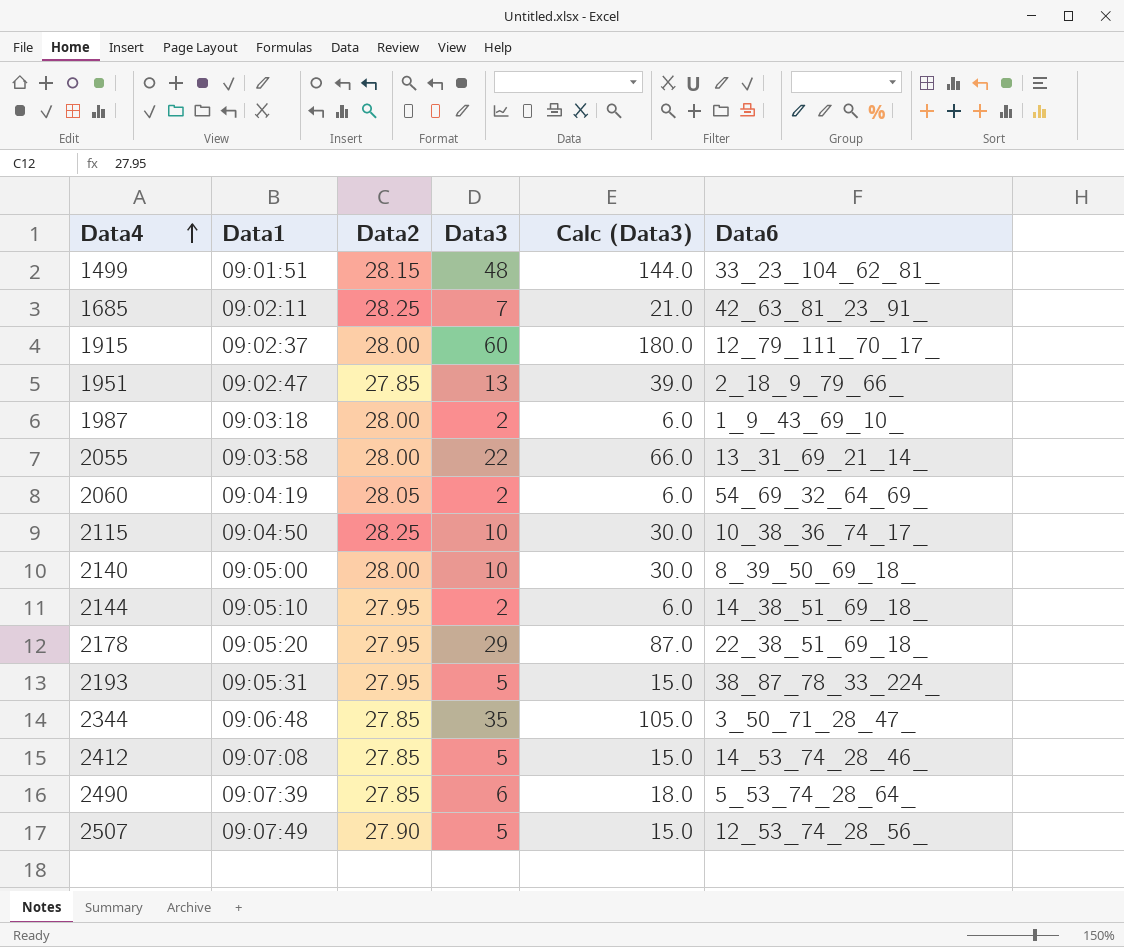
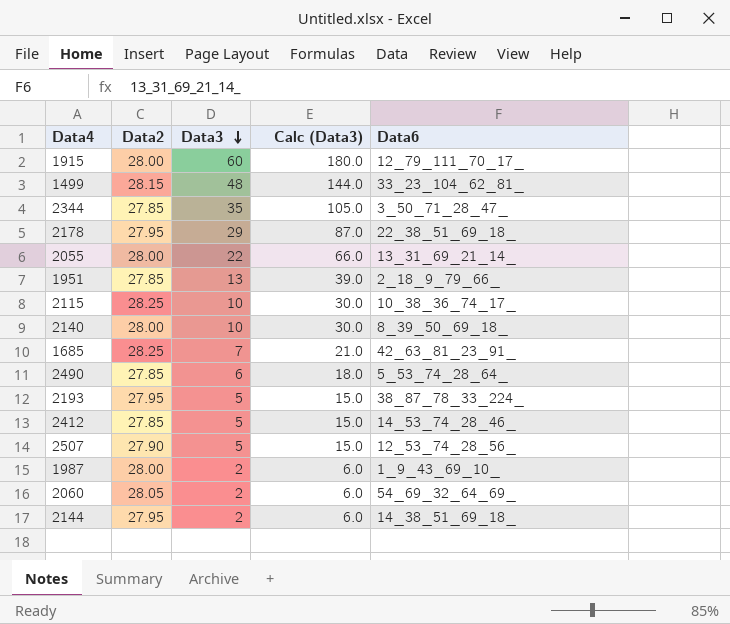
row order: Data4 ascending -> Data3 descending
column Data1 | position: 2 -> none

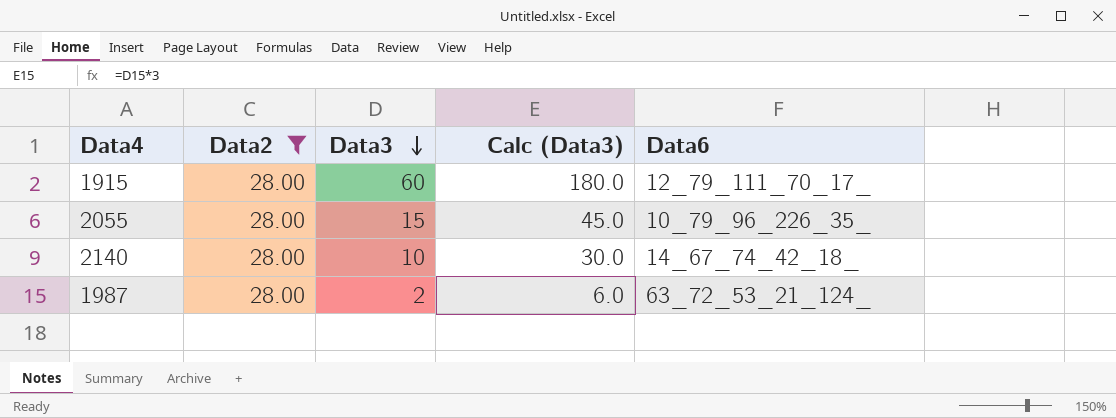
filter: none -> Data2 = 28.00
2055 | Data3: 22 -> 15
2055 | Calc (Data3): 66.0 -> 45.0
2055 | Data6: 13_31_69_21_14_ -> 10_79_96_226_35_
2140 | Data6: 8_39_50_69_18_ -> 14_67_74_42_18_
1987 | Data6: 1_9_43_69_10_ -> 63_72_53_21_124_

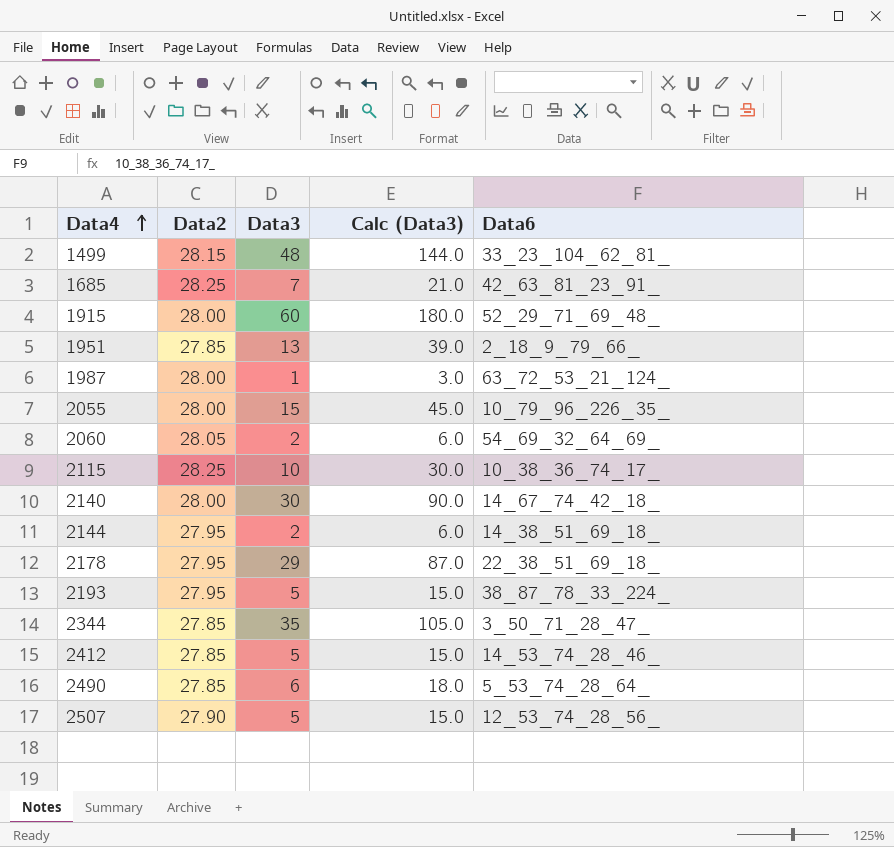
filter: Data2 = 28.00 -> none
row order: Data3 descending -> Data4 ascending
1915 | Data6: 12_79_111_70_17_ -> 52_29_71_69_48_
1987 | Data3: 2 -> 1
1987 | Calc (Data3): 6.0 -> 3.0
2140 | Data3: 10 -> 30
2140 | Calc (Data3): 30.0 -> 90.0

